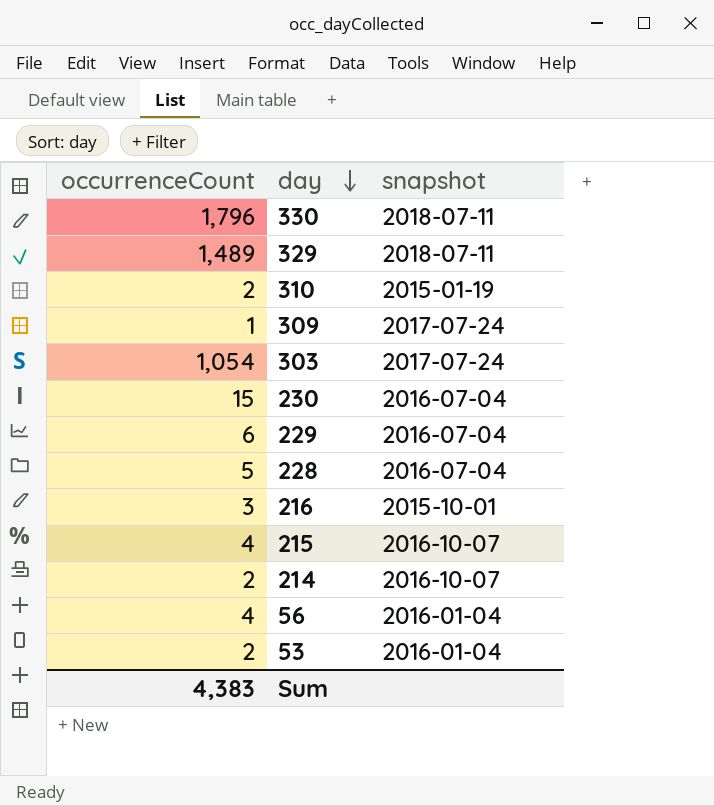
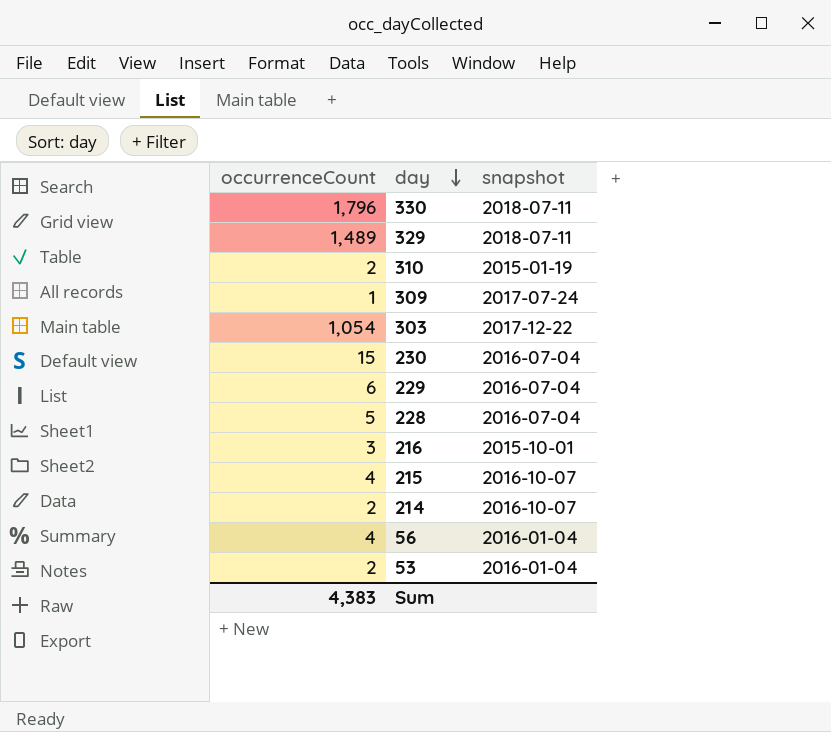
303 | snapshot: 2017-07-24 -> 2017-12-22

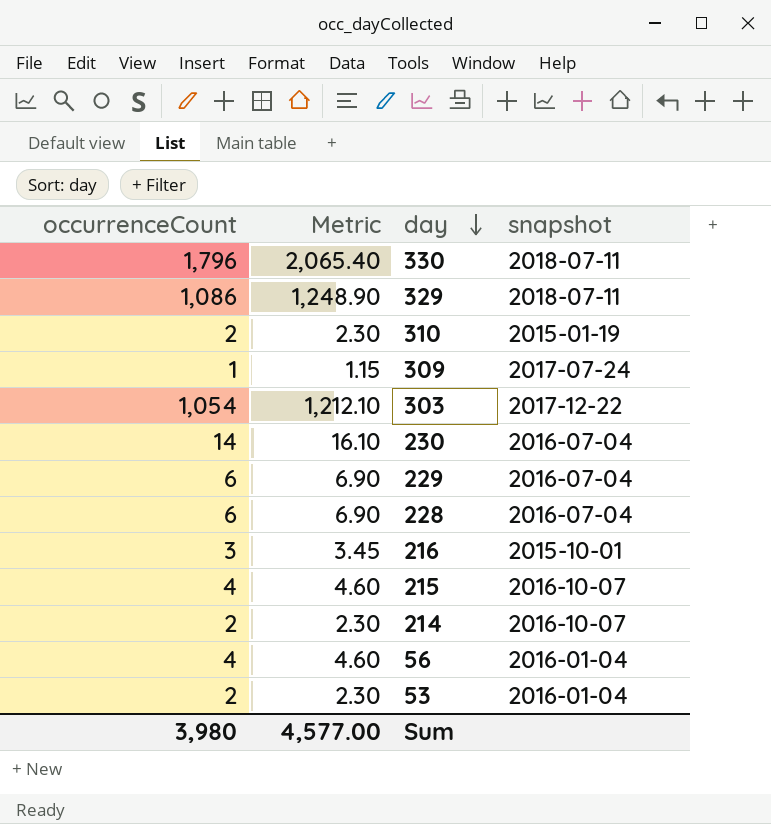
column Metric | formula: none -> [occurrenceCount] * 1.15
329 | occurrenceCount: 1,489 -> 1,086
230 | occurrenceCount: 15 -> 14
228 | occurrenceCount: 5 -> 6
Sum | occurrenceCount: 4,383 -> 3,980

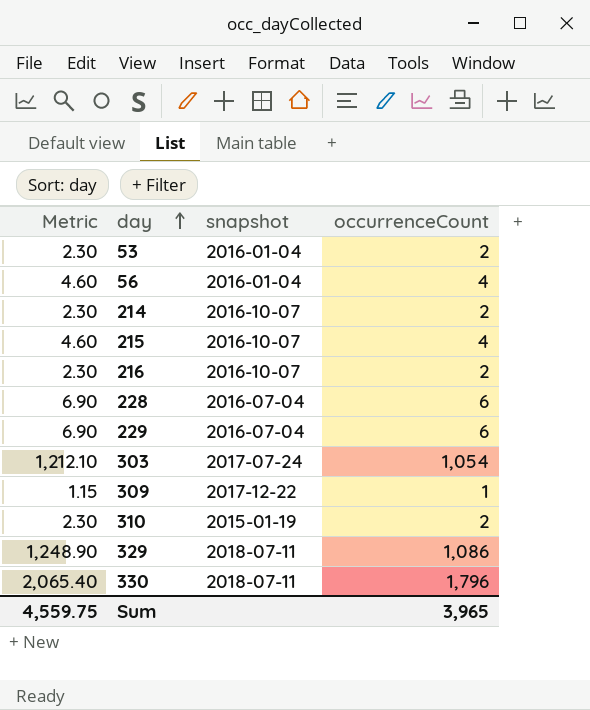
row order: day descending -> day ascending
column occurrenceCount | position: 1 -> 4
row 230: 14 | 16.10 | 2016-07-04 -> none
216 | Metric: 3.45 -> 2.30
216 | snapshot: 2015-10-01 -> 2016-10-07
216 | occurrenceCount: 3 -> 2
303 | snapshot: 2017-12-22 -> 2017-07-24
309 | snapshot: 2017-07-24 -> 2017-12-22
Sum | Metric: 4,577.00 -> 4,559.75
Sum | occurrenceCount: 3,980 -> 3,965

